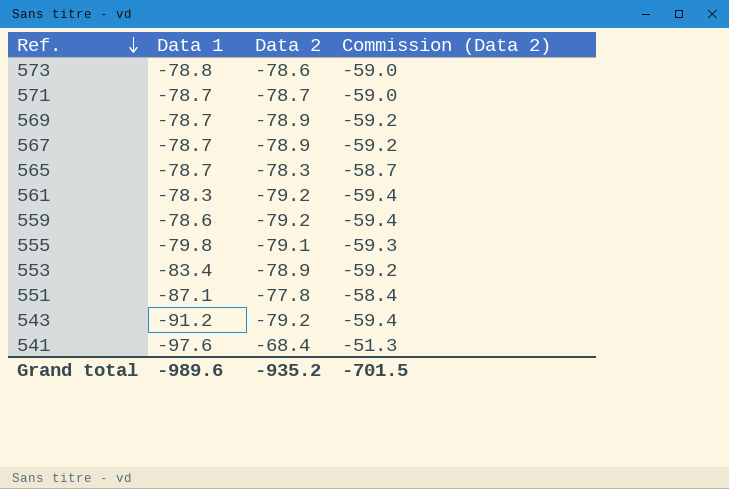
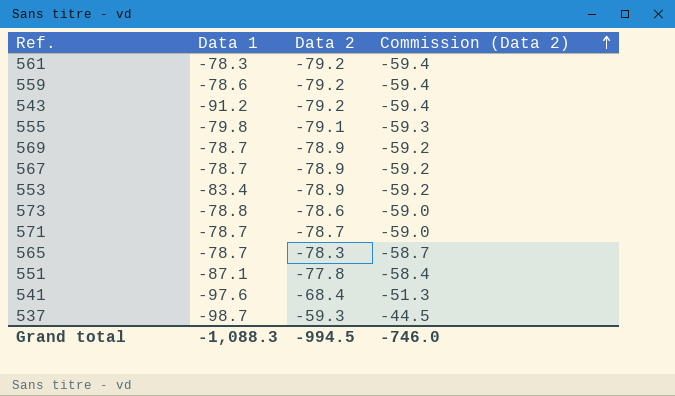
row order: Ref. descending -> Commission (Data 2) ascending
row 537: none -> -98.7 | -59.3 | -44.5
Grand total | Data 1: -989.6 -> -1,088.3
Grand total | Data 2: -935.2 -> -994.5
Grand total | Commission (Data 2): -701.5 -> -746.0

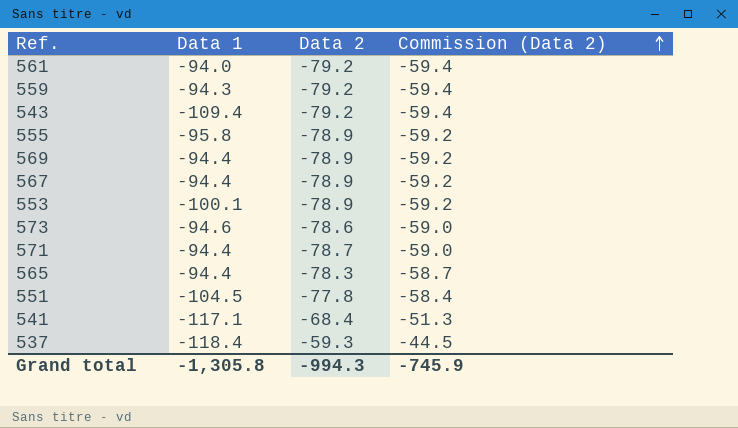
561 | Data 1: -78.3 -> -94.0
559 | Data 1: -78.6 -> -94.3
543 | Data 1: -91.2 -> -109.4
555 | Data 1: -79.8 -> -95.8
555 | Data 2: -79.1 -> -78.9
555 | Commission (Data 2): -59.3 -> -59.2
569 | Data 1: -78.7 -> -94.4
567 | Data 1: -78.7 -> -94.4
553 | Data 1: -83.4 -> -100.1
573 | Data 1: -78.8 -> -94.6
571 | Data 1: -78.7 -> -94.4
565 | Data 1: -78.7 -> -94.4
551 | Data 1: -87.1 -> -104.5
541 | Data 1: -97.6 -> -117.1
537 | Data 1: -98.7 -> -118.4
Grand total | Data 1: -1,088.3 -> -1,305.8
Grand total | Data 2: -994.5 -> -994.3
Grand total | Commission (Data 2): -746.0 -> -745.9

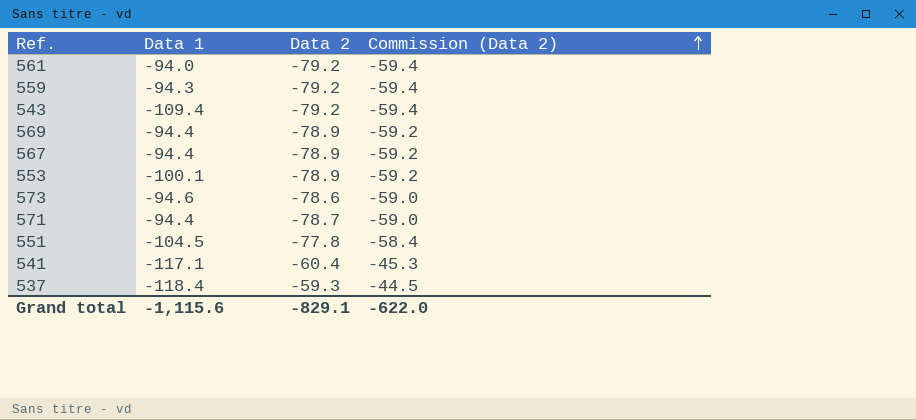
row 555: -95.8 | -78.9 | -59.2 -> none
row 565: -94.4 | -78.3 | -58.7 -> none
541 | Data 2: -68.4 -> -60.4
541 | Commission (Data 2): -51.3 -> -45.3
Grand total | Data 1: -1,305.8 -> -1,115.6
Grand total | Data 2: -994.3 -> -829.1
Grand total | Commission (Data 2): -745.9 -> -622.0

